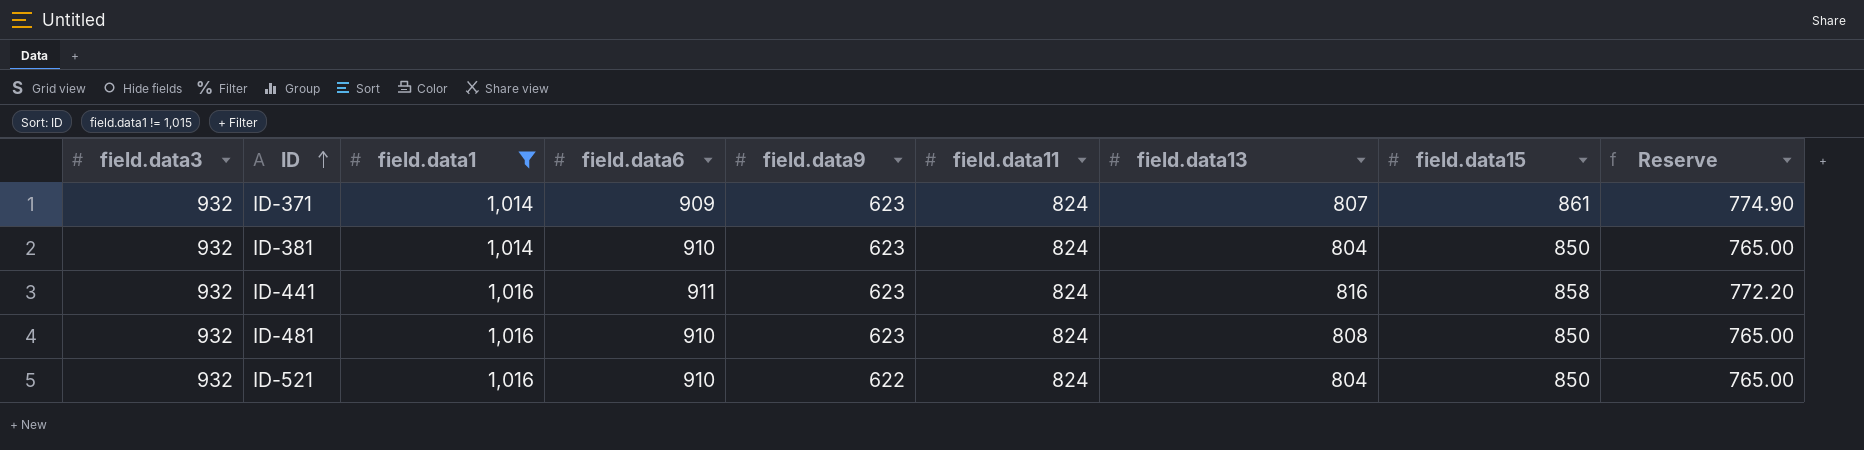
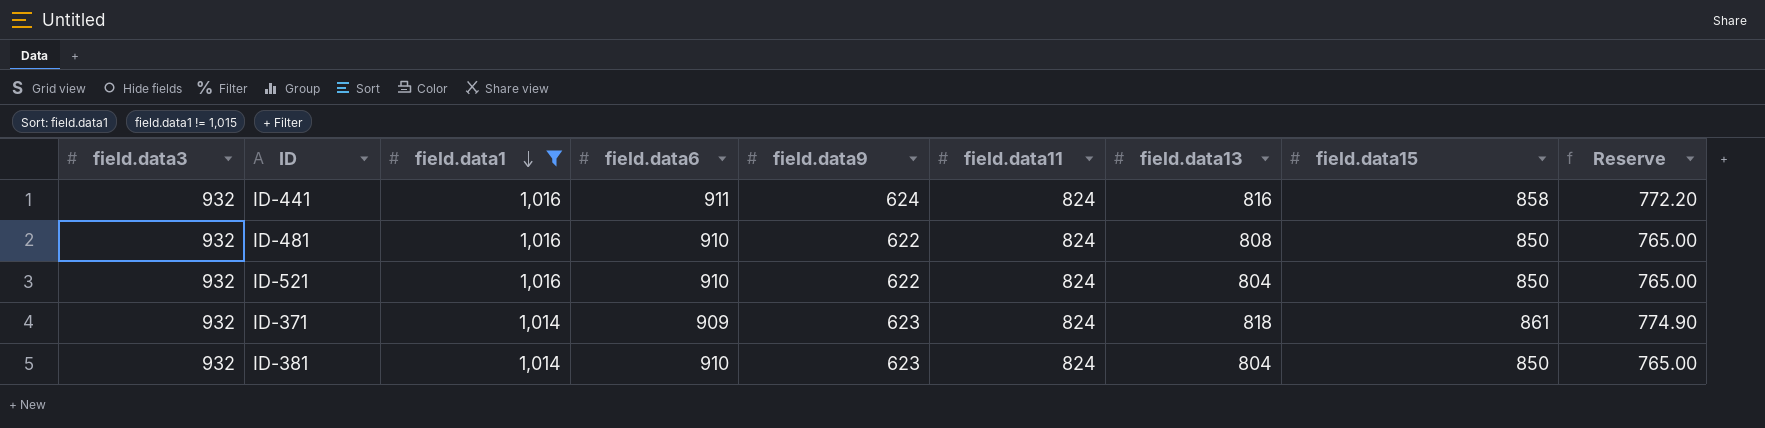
row order: ID ascending -> field.data1 descending
ID-441 | field.data9: 623 -> 624
ID-481 | field.data9: 623 -> 622
ID-371 | field.data13: 807 -> 818

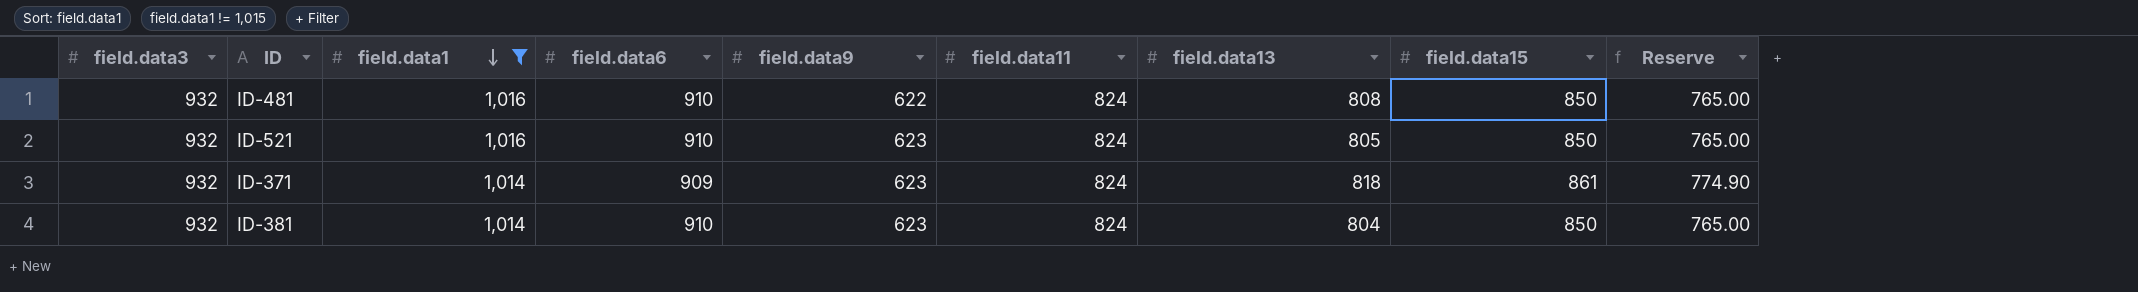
row ID-441: 932 | 1,016 | 911 | 624 | 824 | 816 | 858 | 772.20 -> none
ID-521 | field.data9: 622 -> 623
ID-521 | field.data13: 804 -> 805

